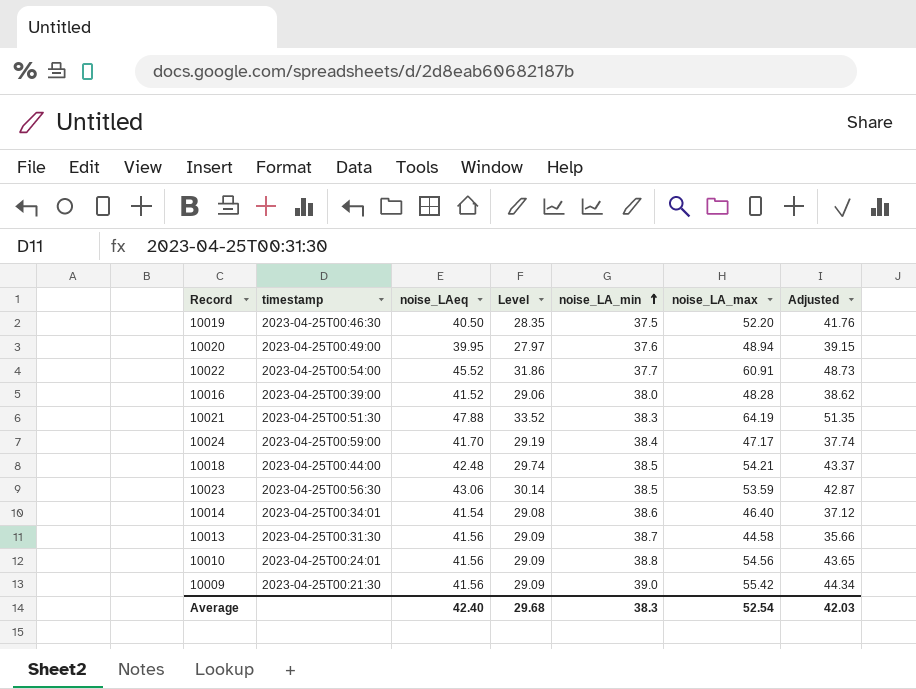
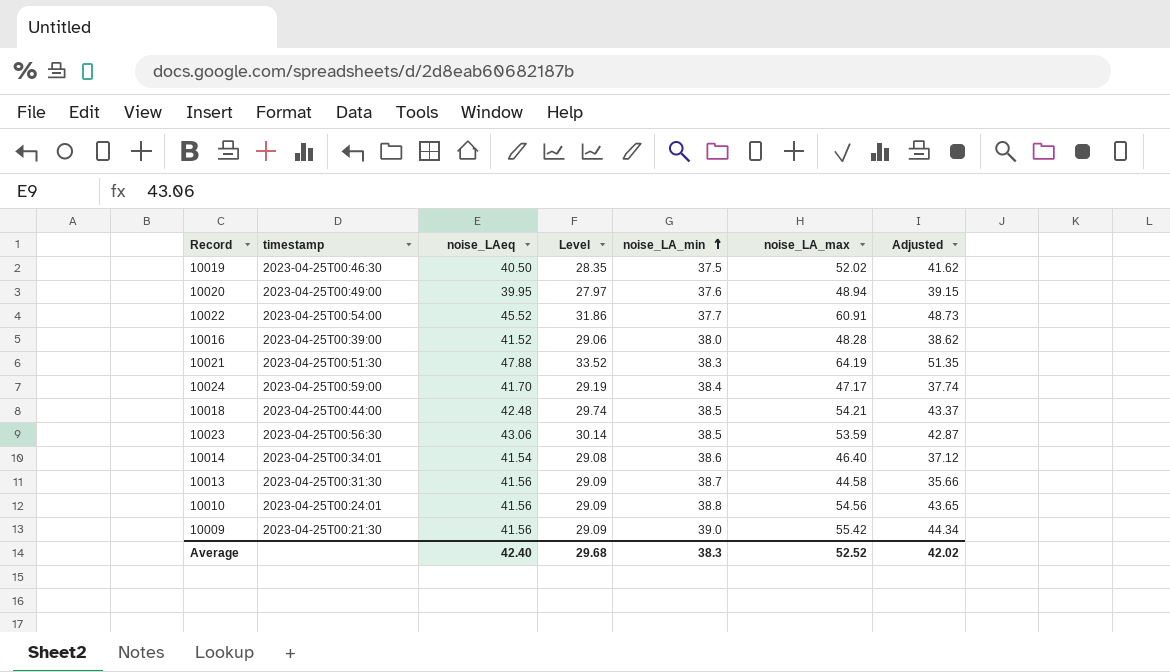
10019 | noise_LA_max: 52.20 -> 52.02
10019 | Adjusted: 41.76 -> 41.62
Average | noise_LA_max: 52.54 -> 52.52
Average | Adjusted: 42.03 -> 42.02

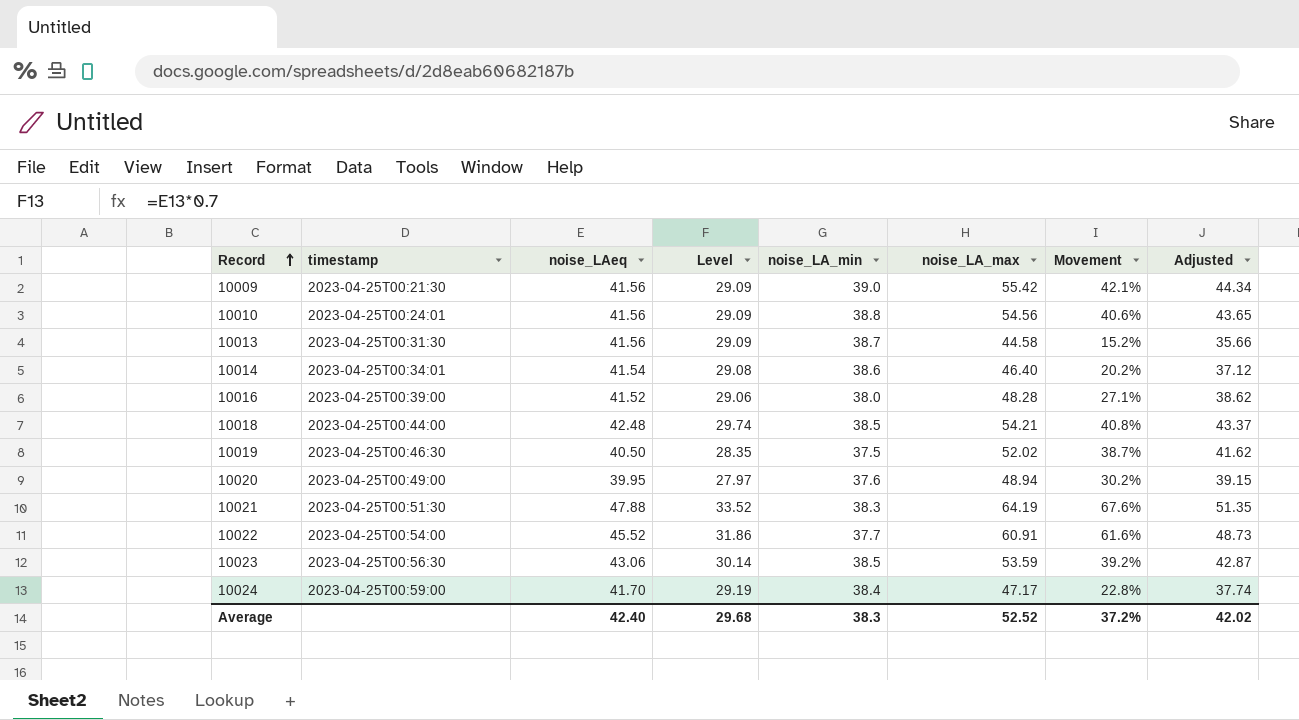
row order: noise_LA_min ascending -> Record ascending
column Movement | formula: none -> ([noise_LA_max] - [noise_LA_min]) / [noise_LA_min]

